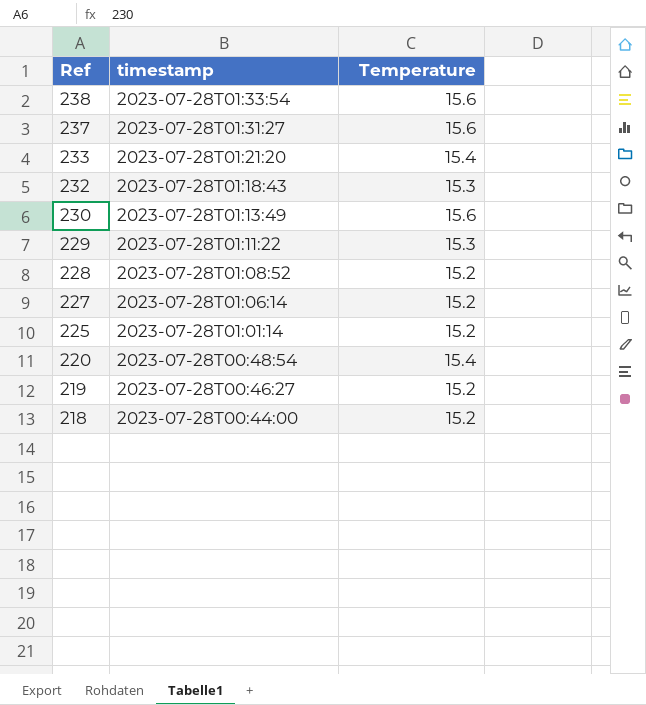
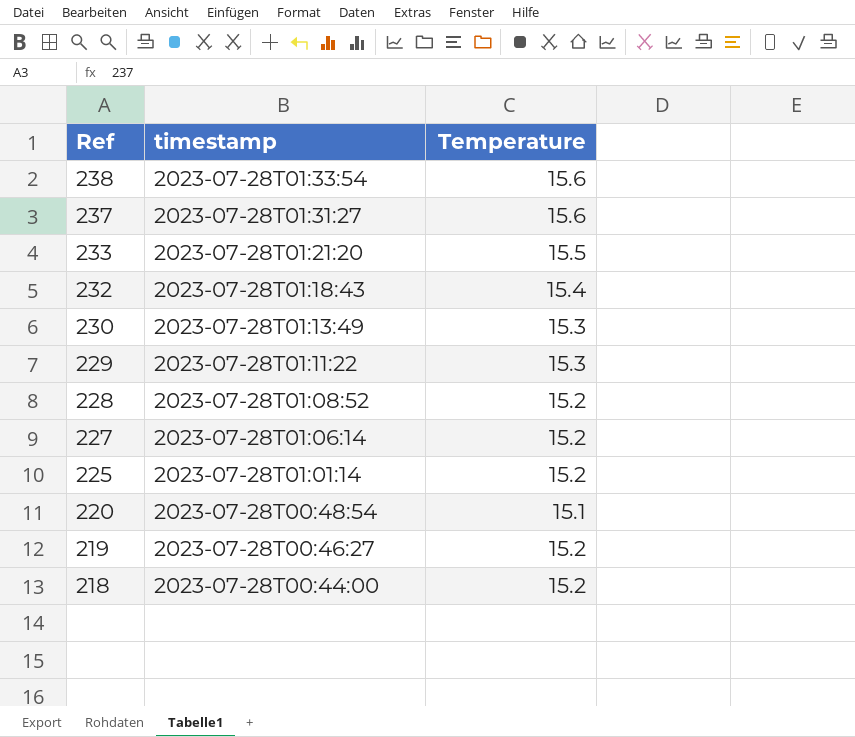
233 | Temperature: 15.4 -> 15.5
232 | Temperature: 15.3 -> 15.4
230 | Temperature: 15.6 -> 15.3
220 | Temperature: 15.4 -> 15.1

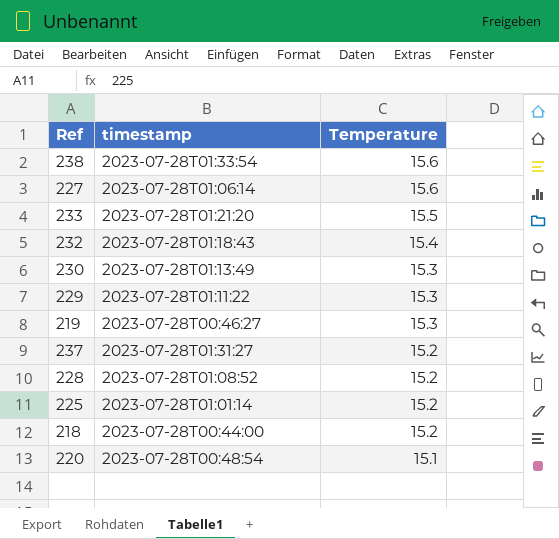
row order: Ref descending -> Temperature descending
227 | Temperature: 15.2 -> 15.6
219 | Temperature: 15.2 -> 15.3
237 | Temperature: 15.6 -> 15.2

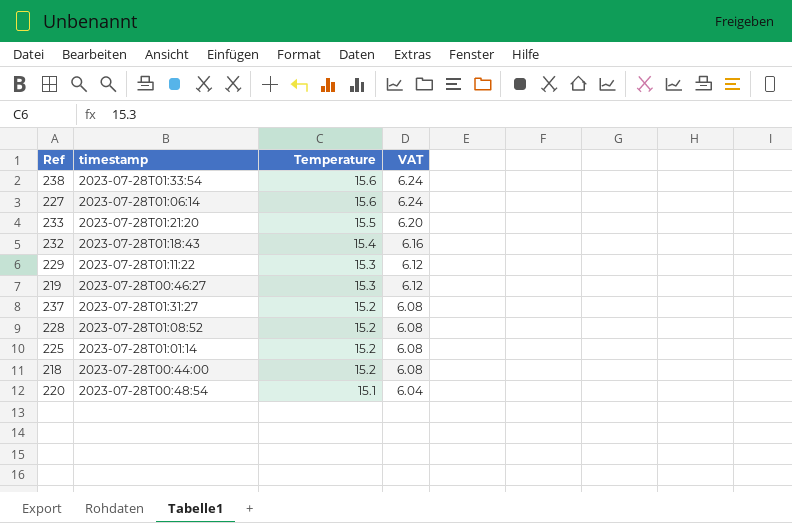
column VAT | formula: none -> [Temperature] * 0.4
row 230: 2023-07-28T01:13:49 | 15.3 -> none

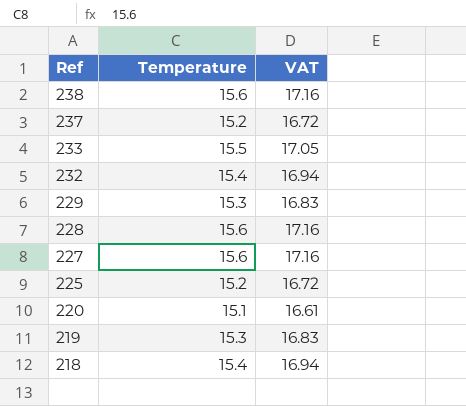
row order: Temperature descending -> Ref descending
column timestamp | position: 2 -> none
column VAT | formula: [Temperature] * 0.4 -> [Temperature] * 1.1
228 | Temperature: 15.2 -> 15.6
218 | Temperature: 15.2 -> 15.4

